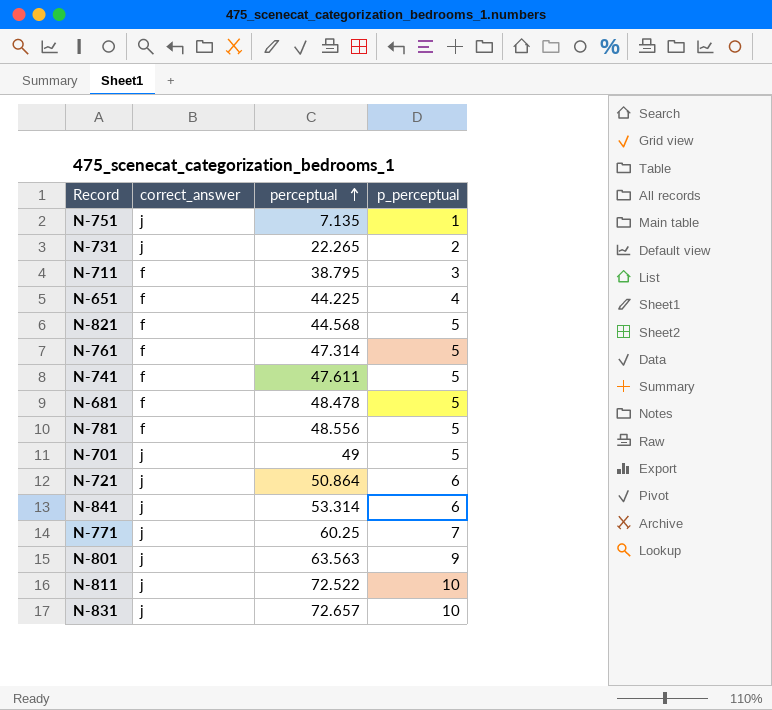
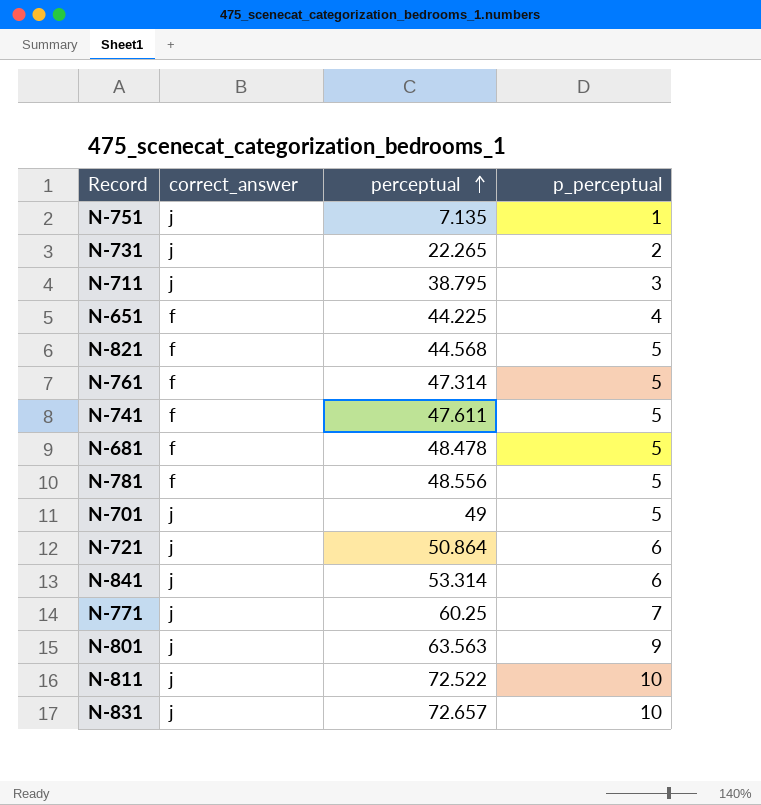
N-711 | correct_answer: f -> j

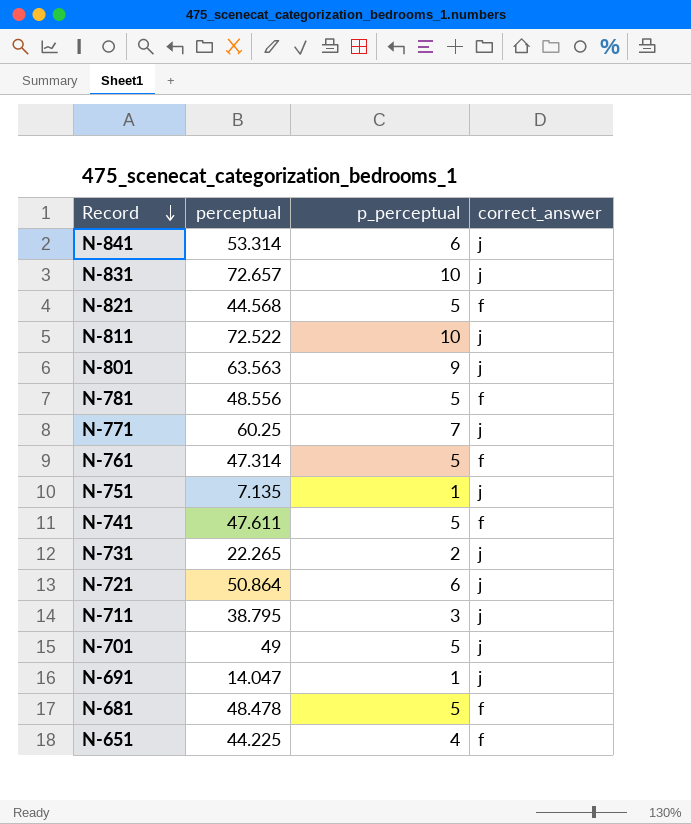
row order: perceptual ascending -> Record descending
column correct_answer | position: 2 -> 4
row N-691: none -> 14.047 | 1 | j

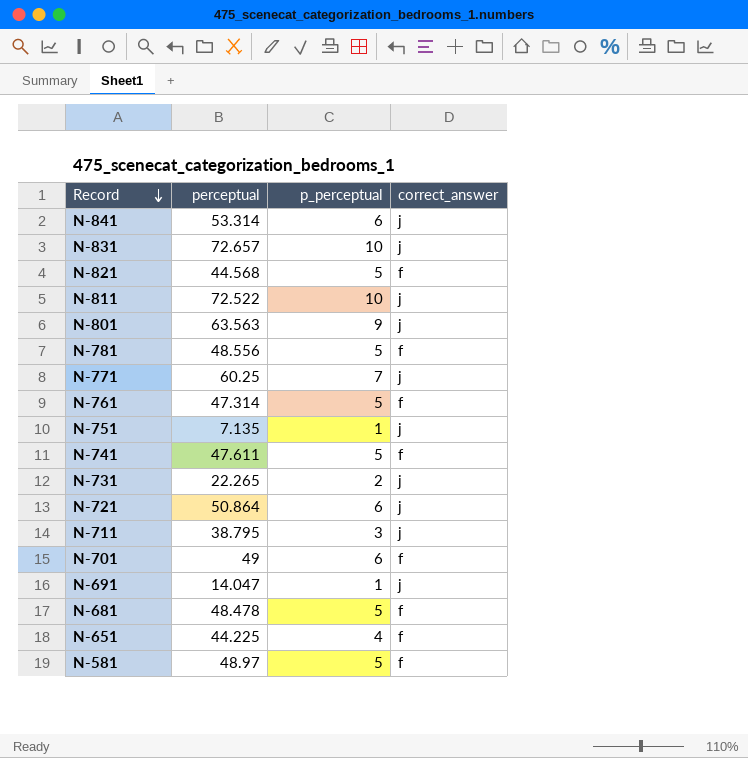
N-701 | p_perceptual: 5 -> 6
N-701 | correct_answer: j -> f
row N-581: none -> 48.97 | 5 | f

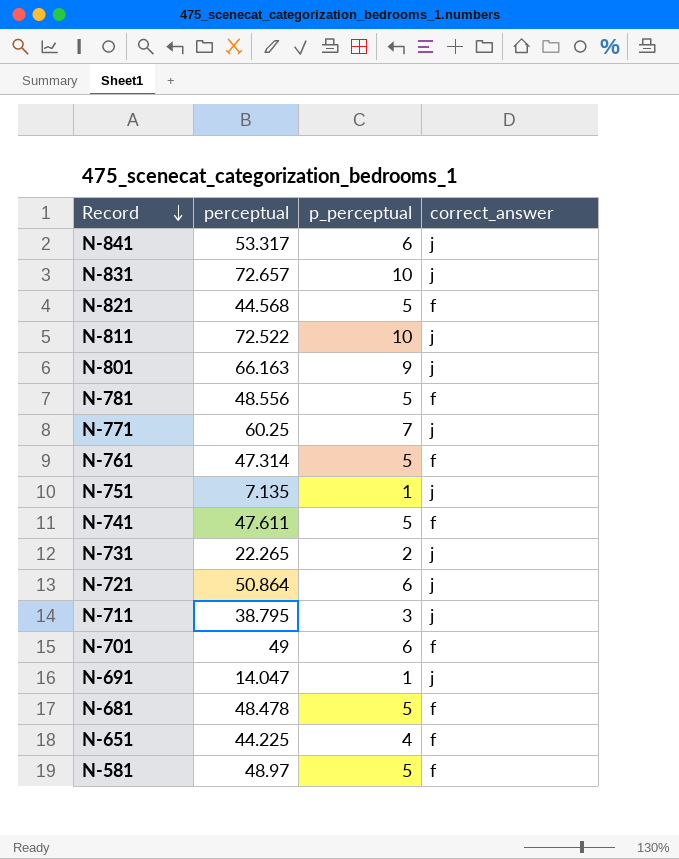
N-841 | perceptual: 53.314 -> 53.317
N-801 | perceptual: 63.563 -> 66.163

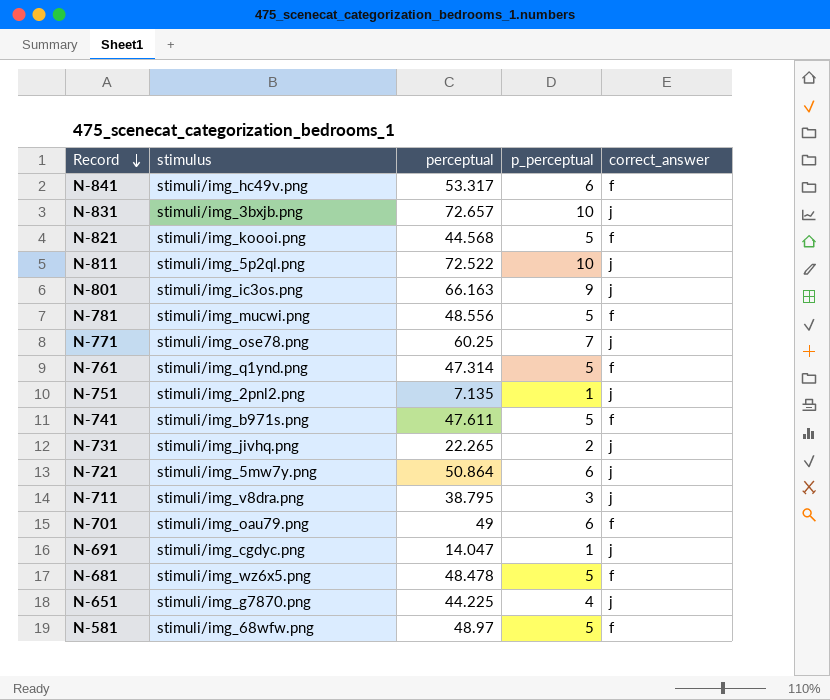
column stimulus | position: none -> 2
N-841 | correct_answer: j -> f
N-651 | correct_answer: f -> j

